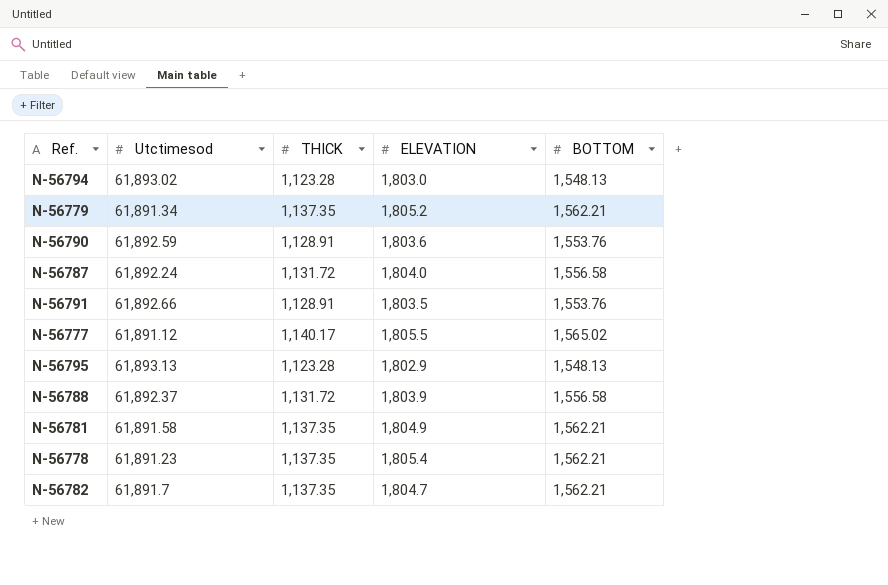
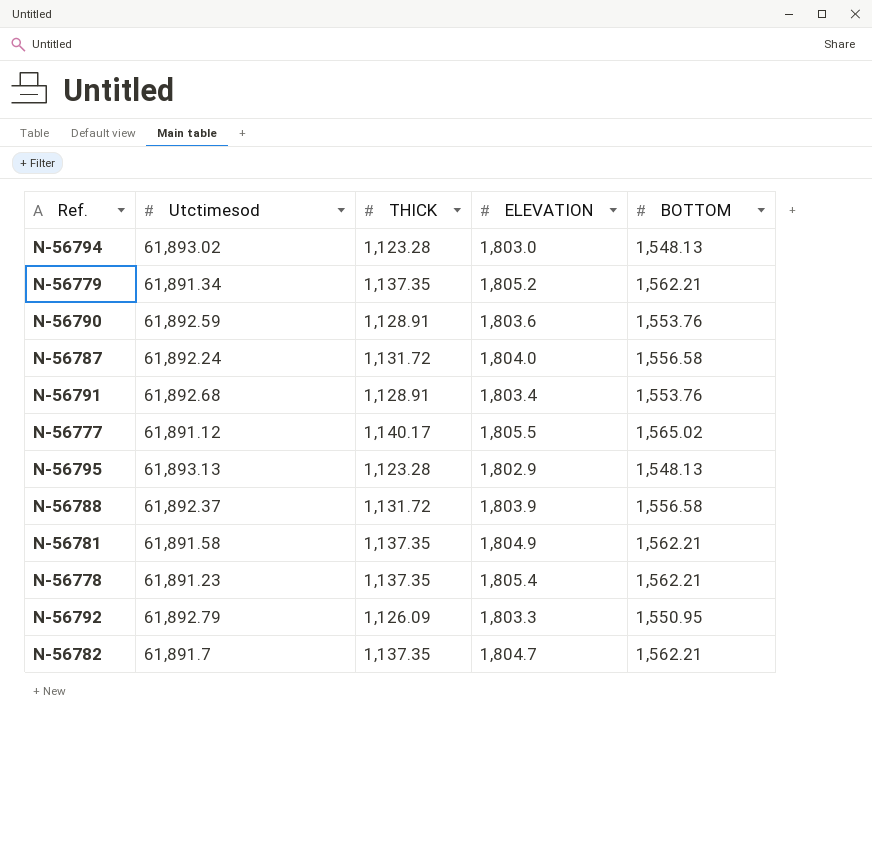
N-56791 | Utctimesod: 61,892.66 -> 61,892.68
N-56791 | ELEVATION: 1,803.5 -> 1,803.4
row N-56792: none -> 61,892.79 | 1,126.09 | 1,803.3 | 1,550.95

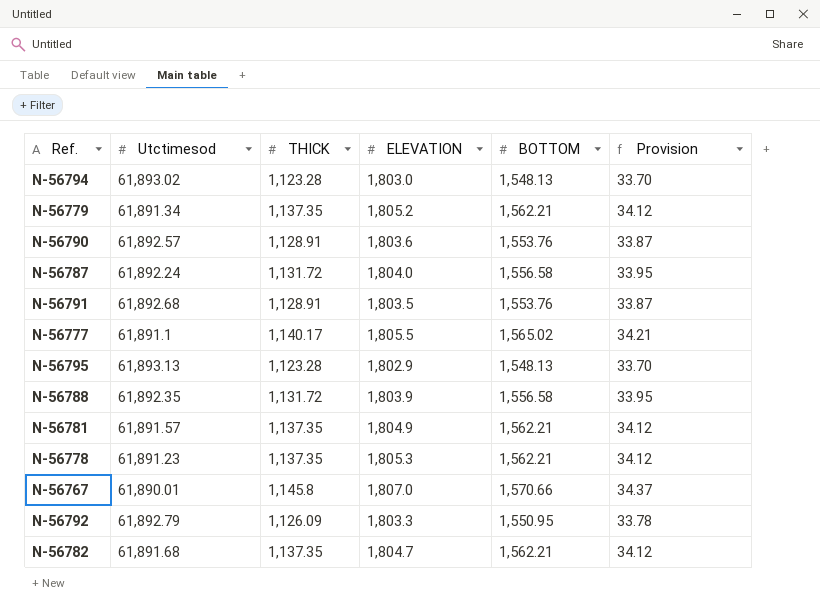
column Provision | formula: none -> [THICK] * 0.03
N-56790 | Utctimesod: 61,892.59 -> 61,892.57
N-56791 | ELEVATION: 1,803.4 -> 1,803.5
N-56777 | Utctimesod: 61,891.12 -> 61,891.1
N-56788 | Utctimesod: 61,892.37 -> 61,892.35
N-56781 | Utctimesod: 61,891.58 -> 61,891.57
N-56778 | ELEVATION: 1,805.4 -> 1,805.3
row N-56767: none -> 61,890.01 | 1,145.8 | 1,807.0 | 1,570.66 | 34.37
N-56782 | Utctimesod: 61,891.7 -> 61,891.68

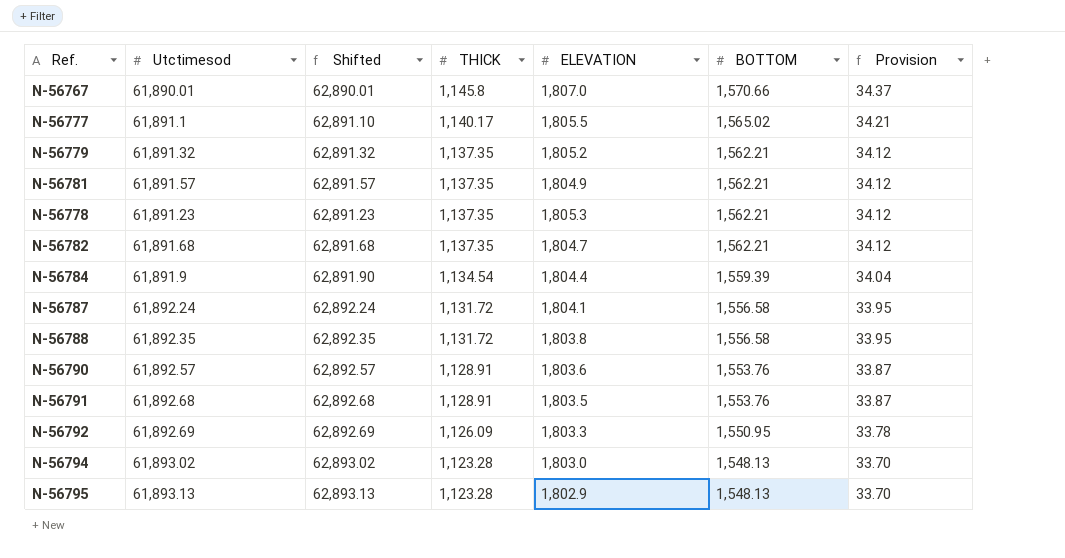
row order: none -> THICK descending
column Shifted | formula: none -> [Utctimesod] + 1000
N-56779 | Utctimesod: 61,891.34 -> 61,891.32
row N-56784: none -> 61,891.9 | 62,891.90 | 1,134.54 | 1,804.4 | 1,559.39 | 34.04
N-56787 | ELEVATION: 1,804.0 -> 1,804.1
N-56788 | ELEVATION: 1,803.9 -> 1,803.8
N-56792 | Utctimesod: 61,892.79 -> 61,892.69

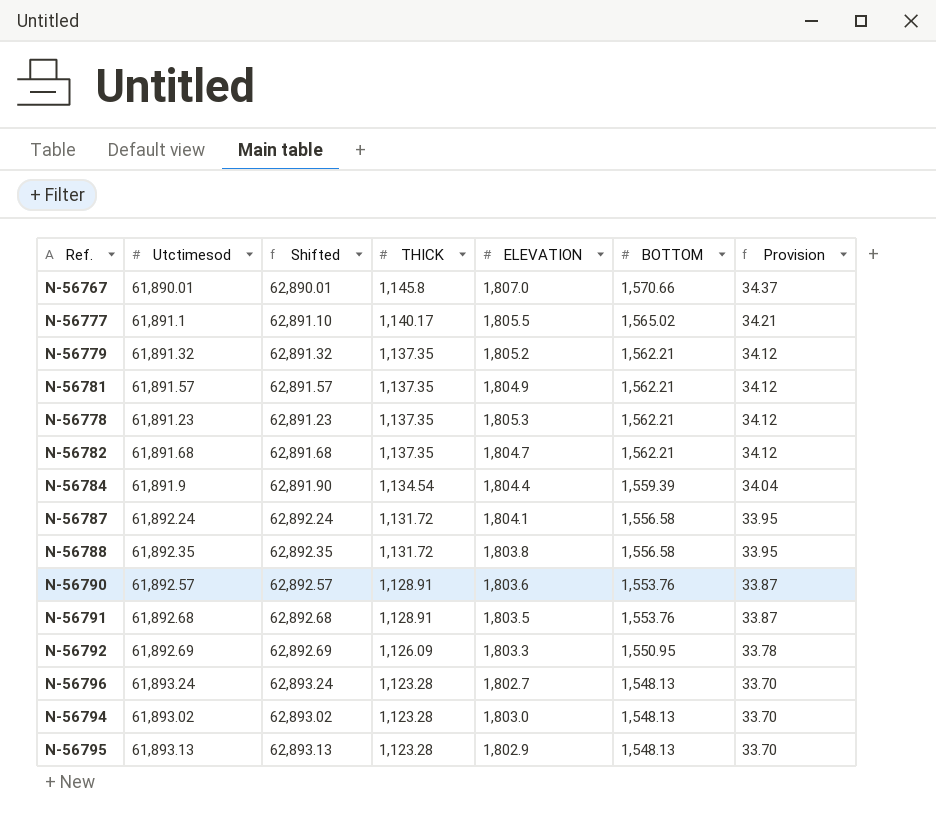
row N-56796: none -> 61,893.24 | 62,893.24 | 1,123.28 | 1,802.7 | 1,548.13 | 33.70

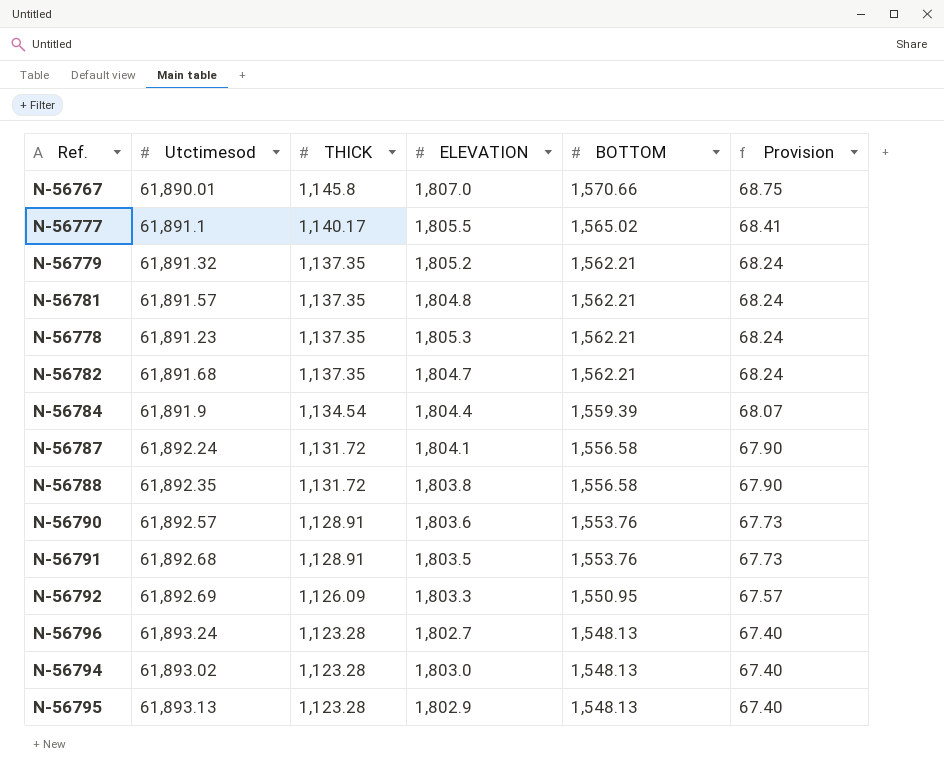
column Shifted | formula: [Utctimesod] + 1000 -> none
column Provision | formula: [THICK] * 0.03 -> [THICK] * 0.06
N-56781 | ELEVATION: 1,804.9 -> 1,804.8

